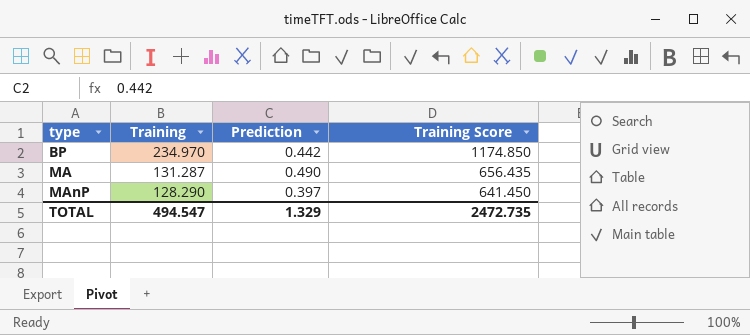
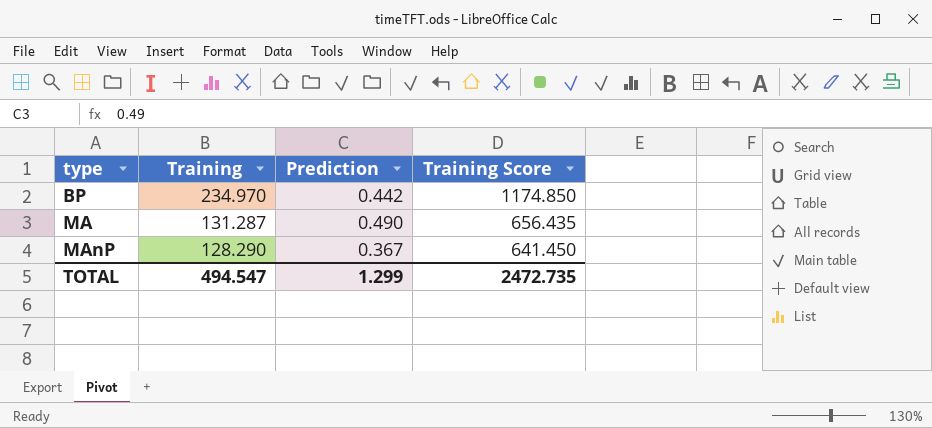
MAnP | Prediction: 0.397 -> 0.367
TOTAL | Prediction: 1.329 -> 1.299

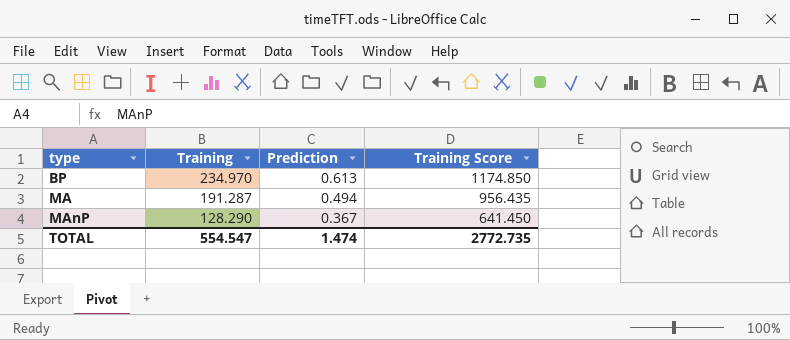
BP | Prediction: 0.442 -> 0.613
MA | Training: 131.287 -> 191.287
MA | Prediction: 0.490 -> 0.494
MA | Training Score: 656.435 -> 956.435
TOTAL | Training: 494.547 -> 554.547
TOTAL | Prediction: 1.299 -> 1.474
TOTAL | Training Score: 2472.735 -> 2772.735

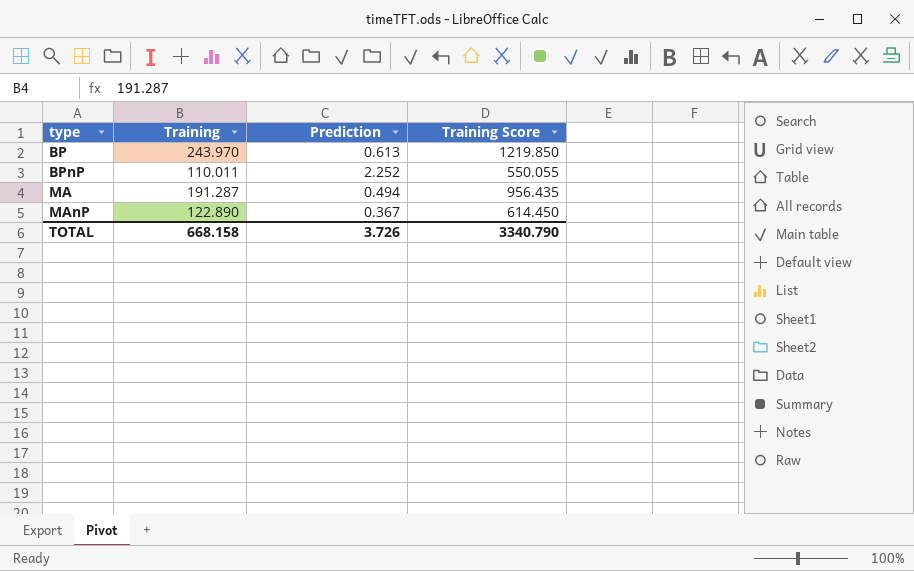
BP | Training: 234.970 -> 243.970
BP | Training Score: 1174.850 -> 1219.850
row BPnP: none -> 110.011 | 2.252 | 550.055
MAnP | Training: 128.290 -> 122.890
MAnP | Training Score: 641.450 -> 614.450
TOTAL | Training: 554.547 -> 668.158
TOTAL | Prediction: 1.474 -> 3.726
TOTAL | Training Score: 2772.735 -> 3340.790

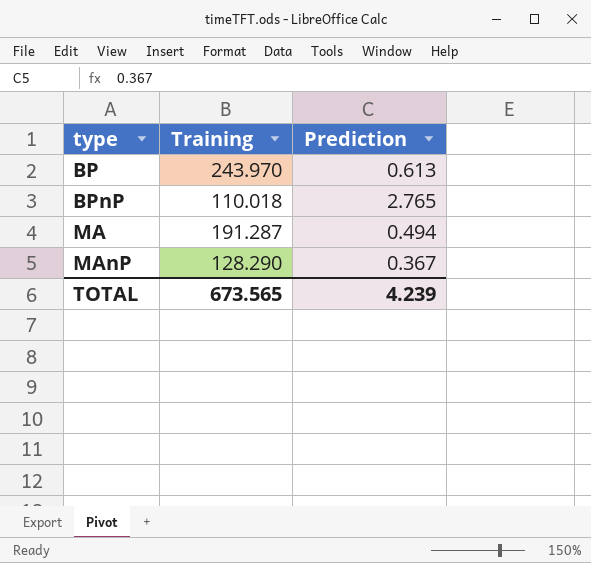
column Training Score | formula: [Training] * 5 -> none
BPnP | Training: 110.011 -> 110.018
BPnP | Prediction: 2.252 -> 2.765
MAnP | Training: 122.890 -> 128.290
TOTAL | Training: 668.158 -> 673.565
TOTAL | Prediction: 3.726 -> 4.239

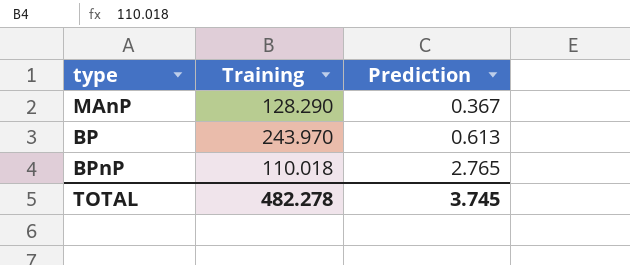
row order: type ascending -> Prediction ascending
row MA: 191.287 | 0.494 -> none
TOTAL | Training: 673.565 -> 482.278
TOTAL | Prediction: 4.239 -> 3.745

